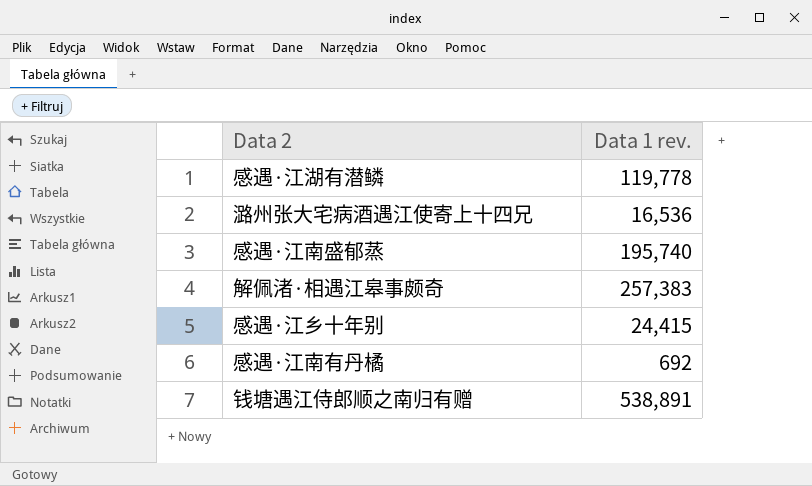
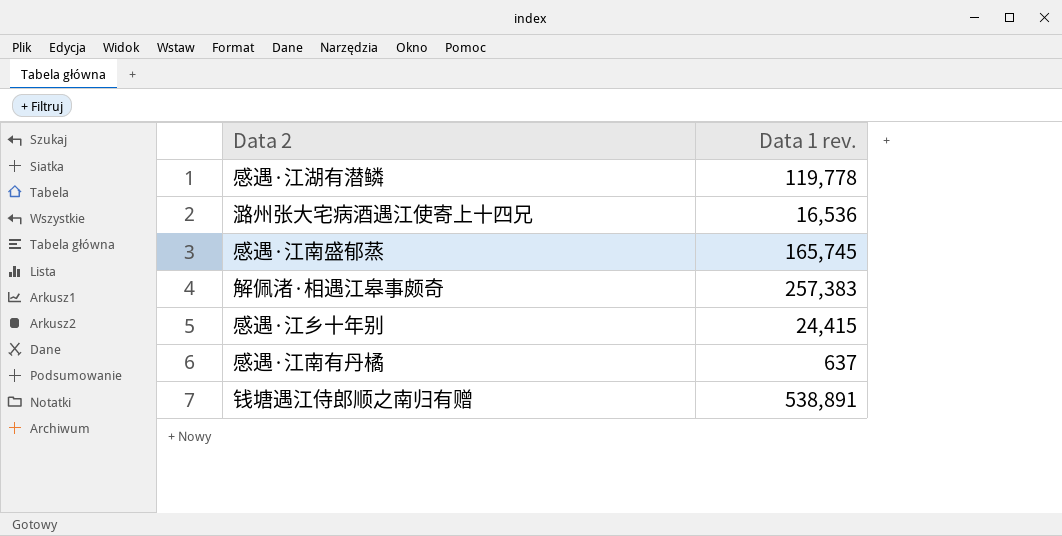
感遇·江南盛郁蒸 | Data 1 rev.: 195,740 -> 165,745
感遇·江南有丹橘 | Data 1 rev.: 692 -> 637

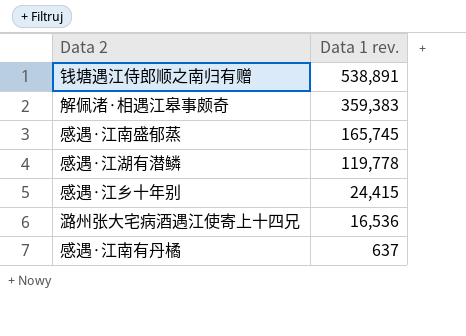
row order: none -> Data 1 rev. descending
解佩渚·相遇江皋事颇奇 | Data 1 rev.: 257,383 -> 359,383

